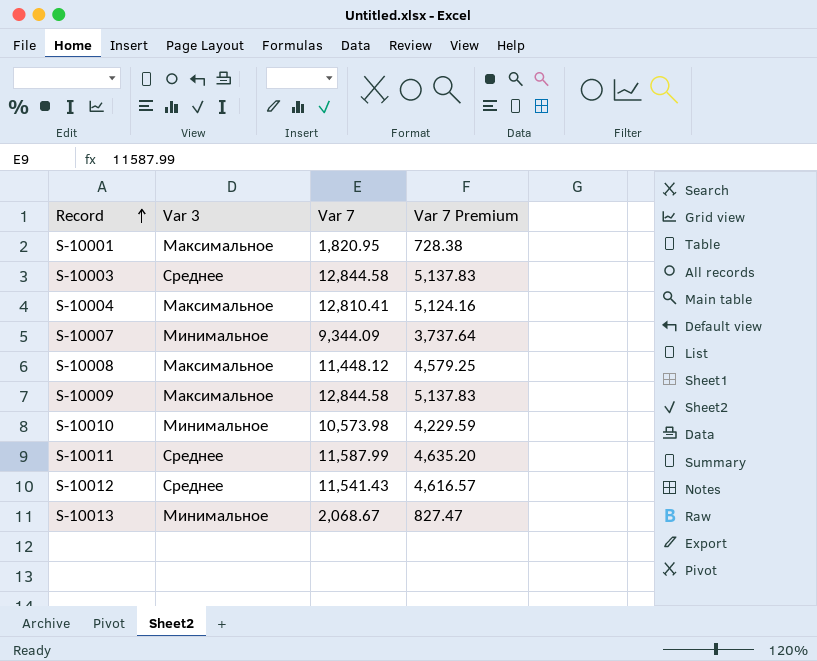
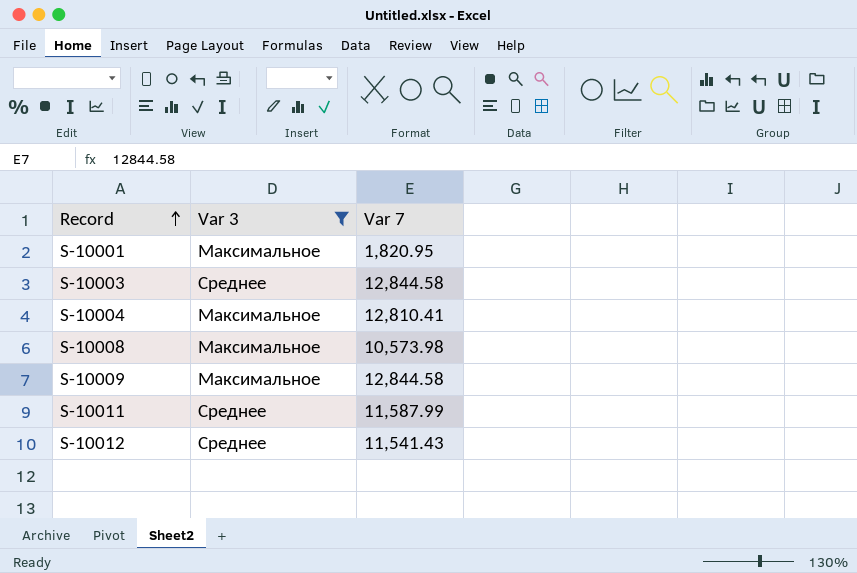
filter: none -> Var 3 != Минимальное
column Var 7 Premium | formula: [Var 7] * 0.4 -> none
S-10008 | Var 7: 11,448.12 -> 10,573.98

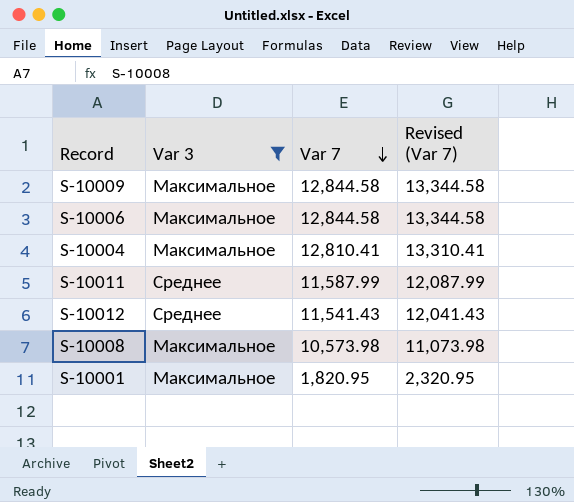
row order: Record ascending -> Var 7 descending
column Revised (Var 7) | formula: none -> [Var 7] + 500
row S-10003: Среднее | 12,844.58 -> none
row S-10006: none -> Максимальное | 12,844.58 | 13,344.58

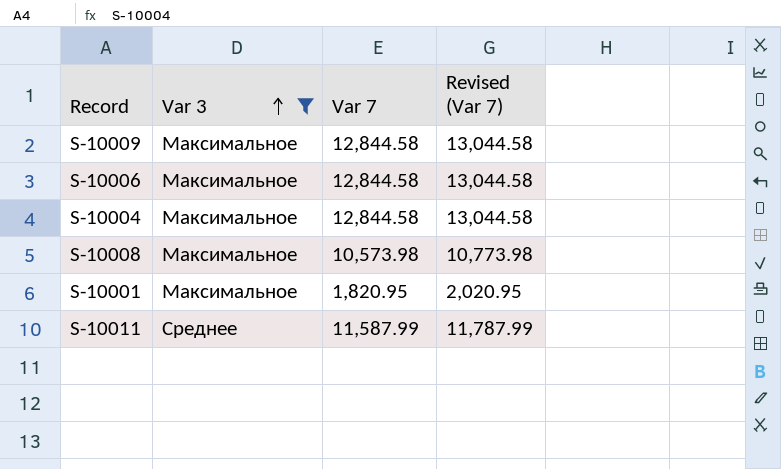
row order: Var 7 descending -> Var 3 ascending
column Revised (Var 7) | formula: [Var 7] + 500 -> [Var 7] + 200
row S-10012: Среднее | 11,541.43 | 12,041.43 -> none
S-10004 | Var 7: 12,810.41 -> 12,844.58

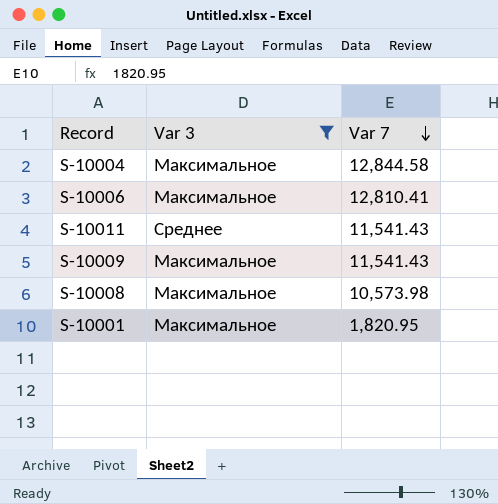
row order: Var 3 ascending -> Var 7 descending
column Revised (Var 7) | formula: [Var 7] + 200 -> none
S-10006 | Var 7: 12,844.58 -> 12,810.41
S-10011 | Var 7: 11,587.99 -> 11,541.43
S-10009 | Var 7: 12,844.58 -> 11,541.43

